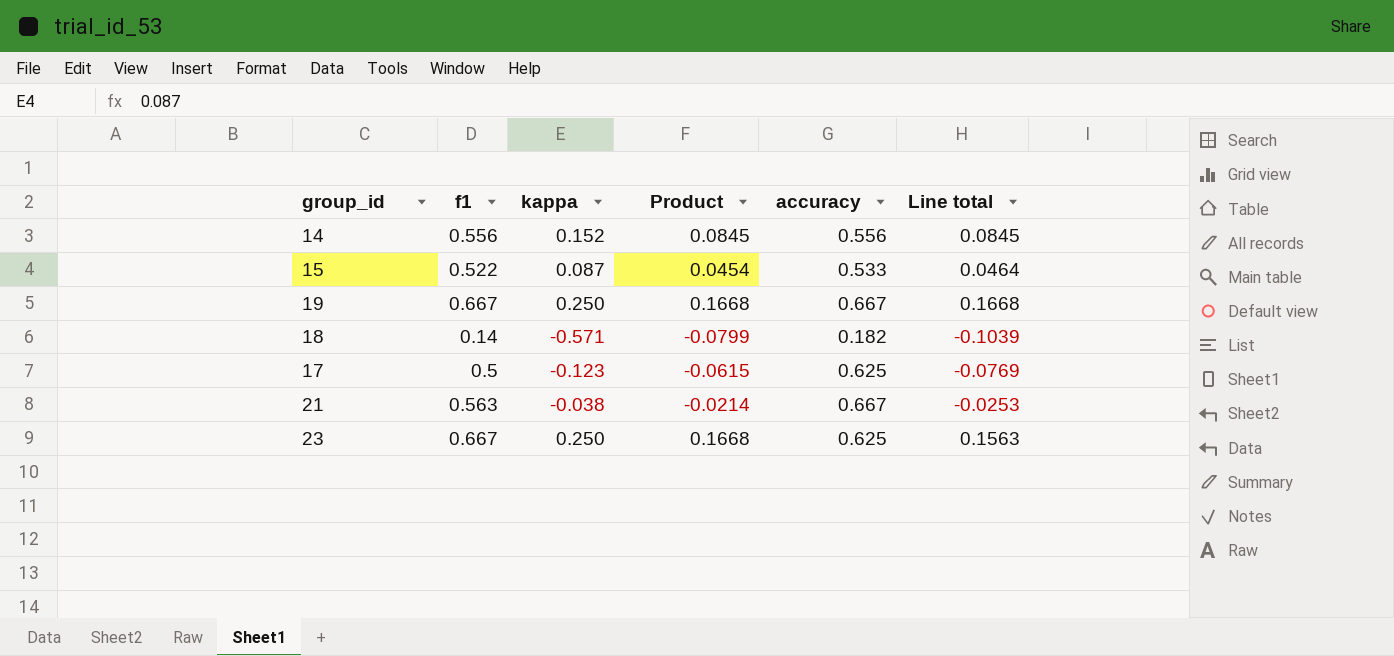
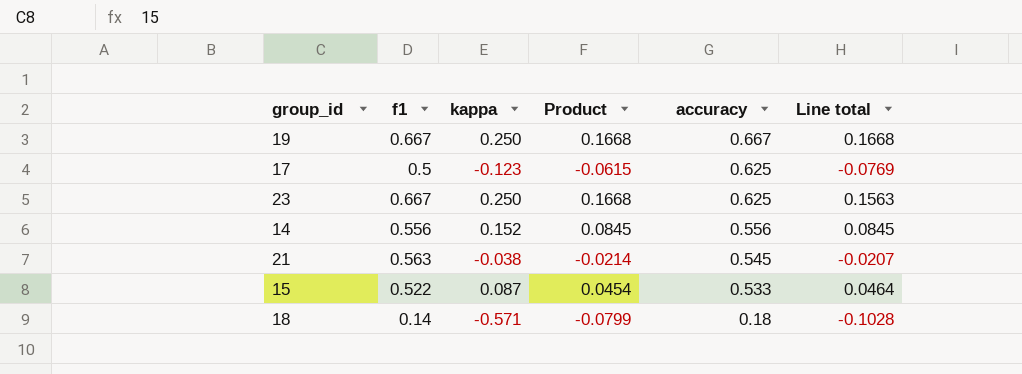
row order: none -> accuracy descending
21 | accuracy: 0.667 -> 0.545
21 | Line total: -0.0253 -> -0.0207
18 | accuracy: 0.182 -> 0.18
18 | Line total: -0.1039 -> -0.1028

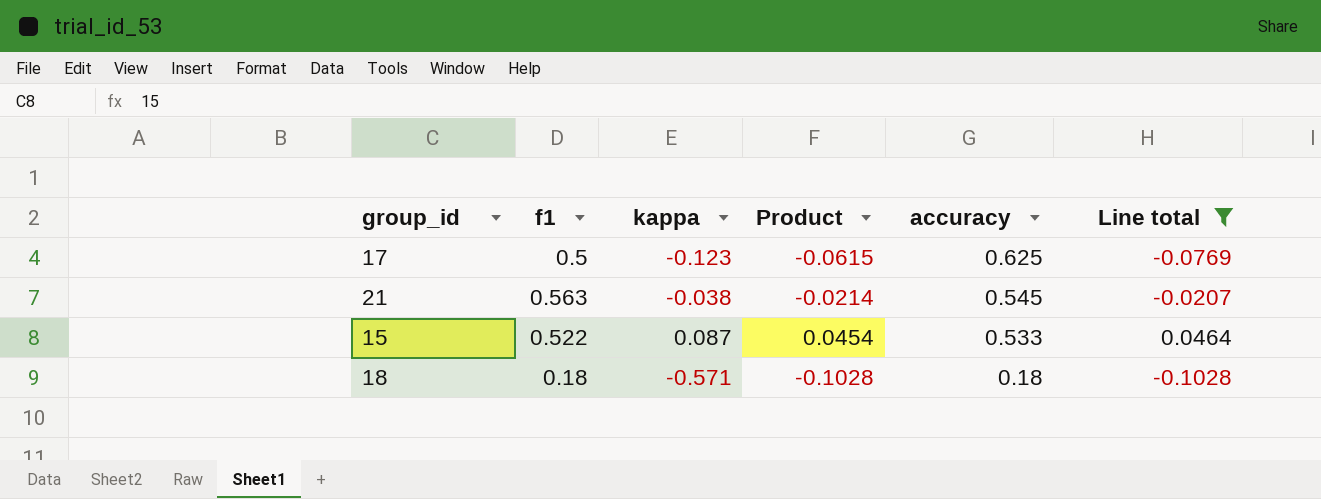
filter: none -> Line total <= 0.0464
18 | f1: 0.14 -> 0.18
18 | Product: -0.0799 -> -0.1028

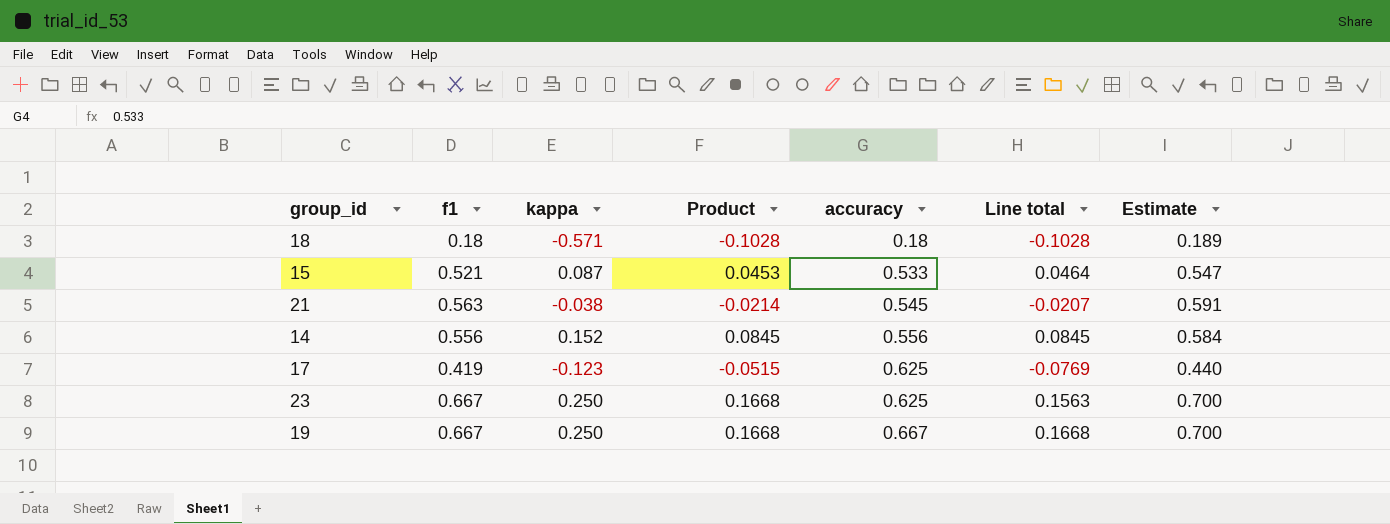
filter: Line total <= 0.0464 -> none
row order: accuracy descending -> accuracy ascending
column Estimate | formula: none -> [f1] * 1.05
15 | f1: 0.522 -> 0.521
15 | Product: 0.0454 -> 0.0453
17 | f1: 0.5 -> 0.419
17 | Product: -0.0615 -> -0.0515

